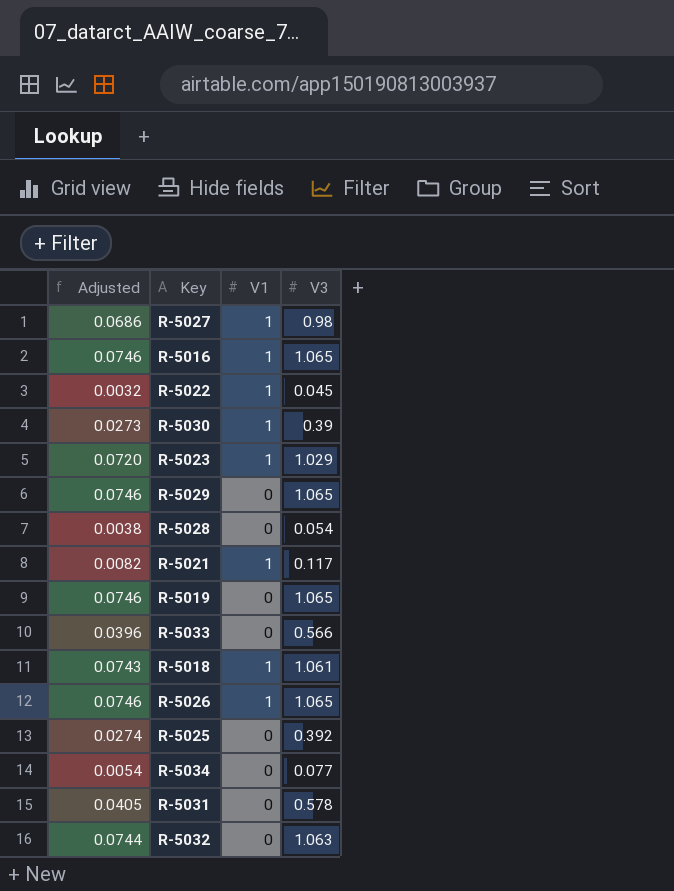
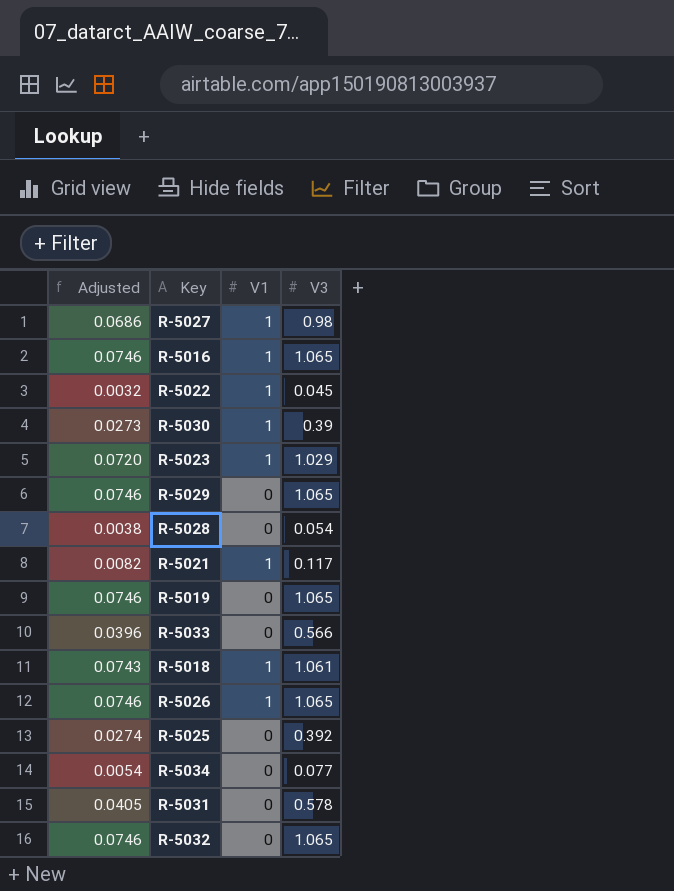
R-5032 | Adjusted: 0.0744 -> 0.0746
R-5032 | V3: 1.063 -> 1.065

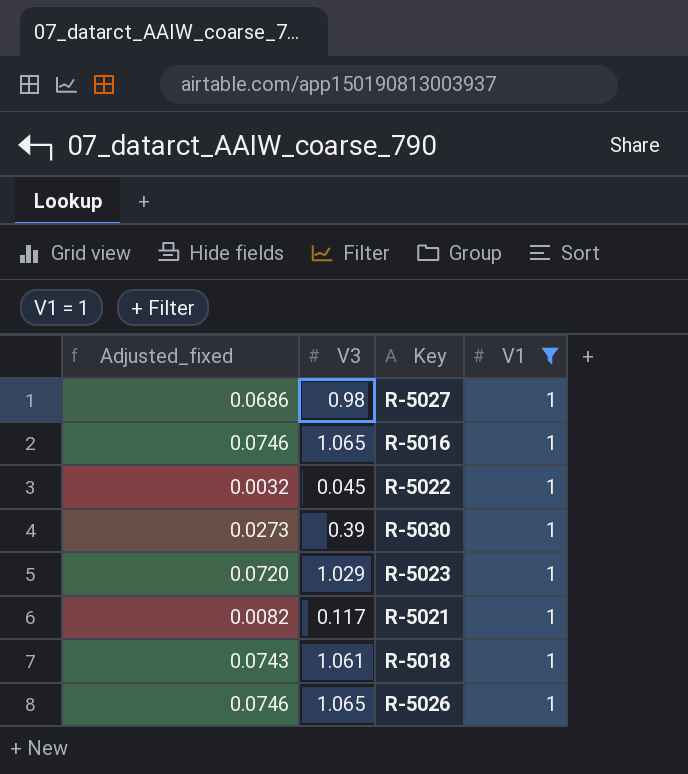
filter: none -> V1 = 1
column name: Adjusted -> Adjusted_fixed
column V3 | position: 4 -> 2

